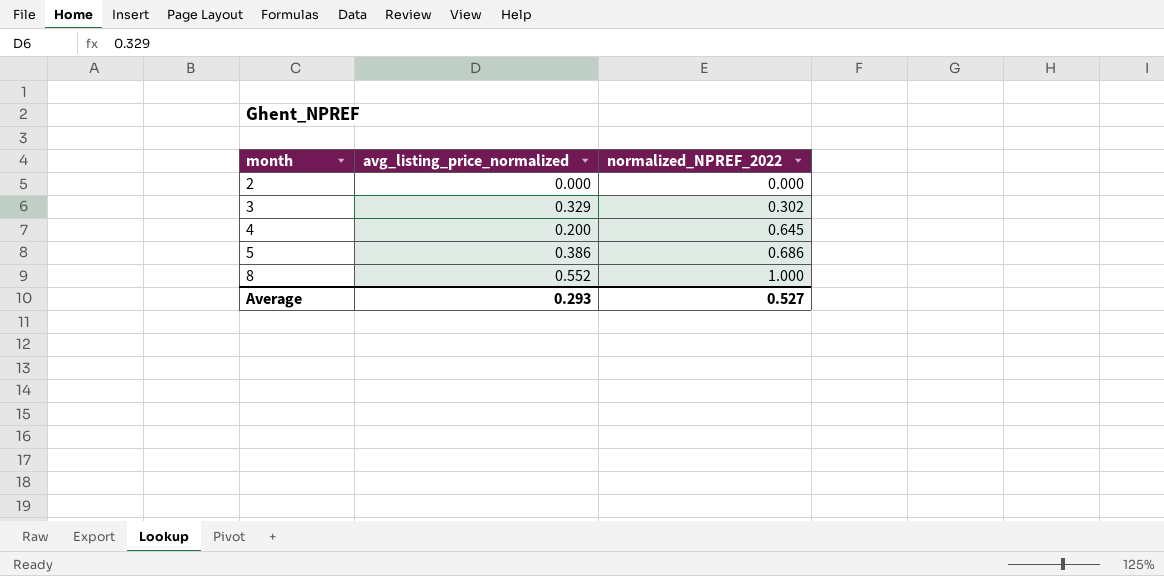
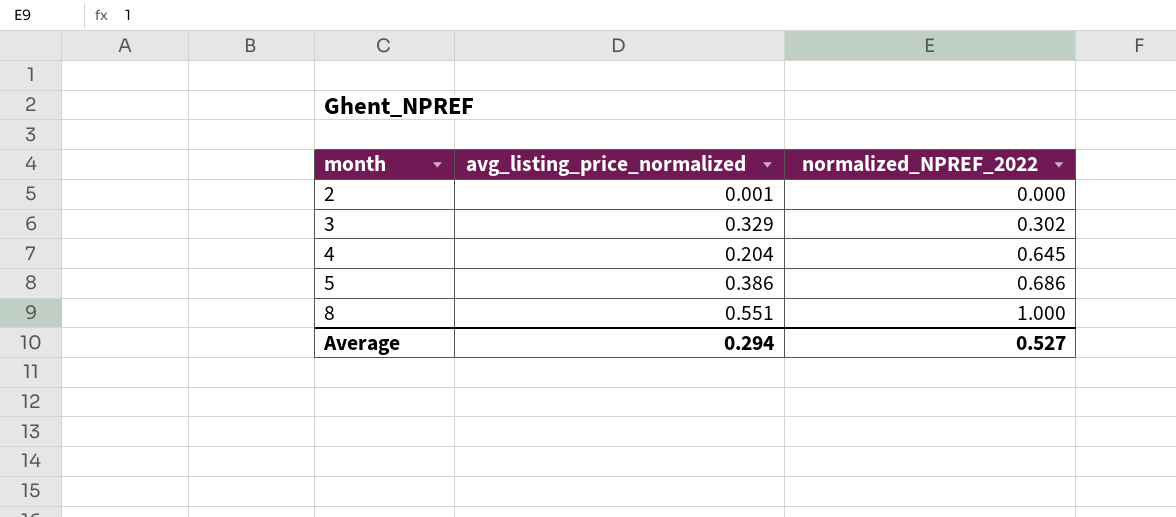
2 | avg_listing_price_normalized: 0.000 -> 0.001
4 | avg_listing_price_normalized: 0.200 -> 0.204
8 | avg_listing_price_normalized: 0.552 -> 0.551
Average | avg_listing_price_normalized: 0.293 -> 0.294

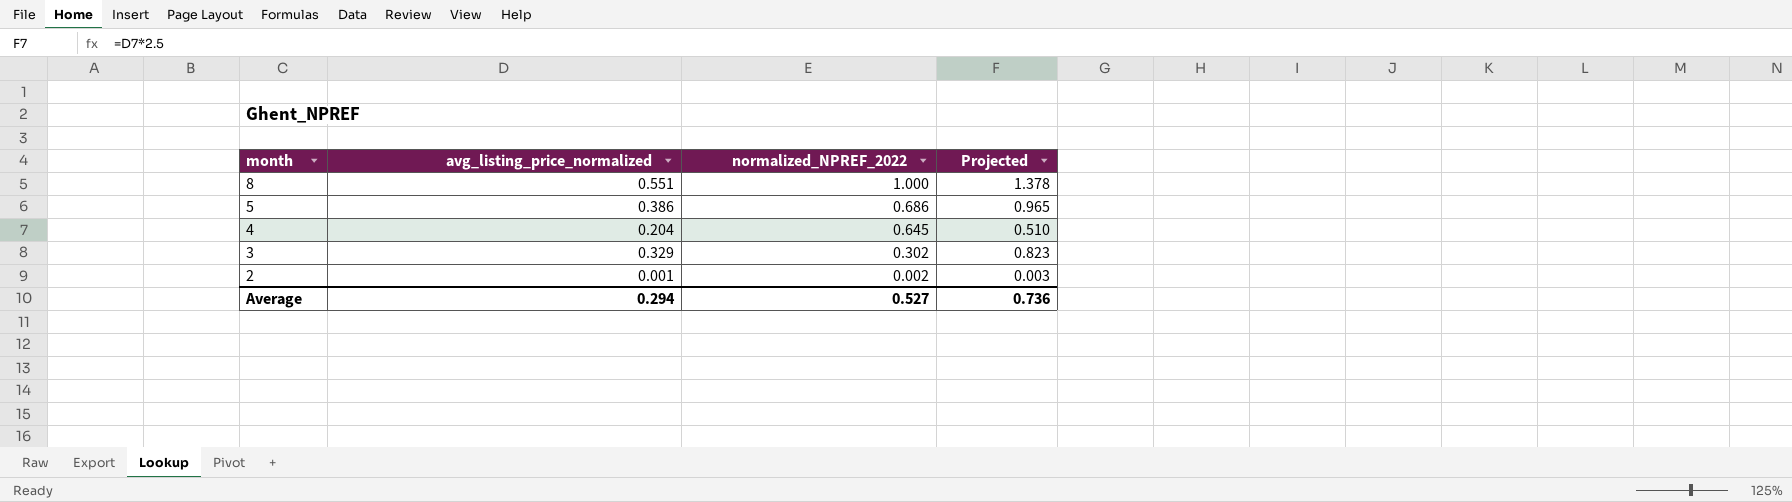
row order: month ascending -> month descending
column Projected | formula: none -> [avg_listing_price_normalized] * 2.5
2 | normalized_NPREF_2022: 0.000 -> 0.002

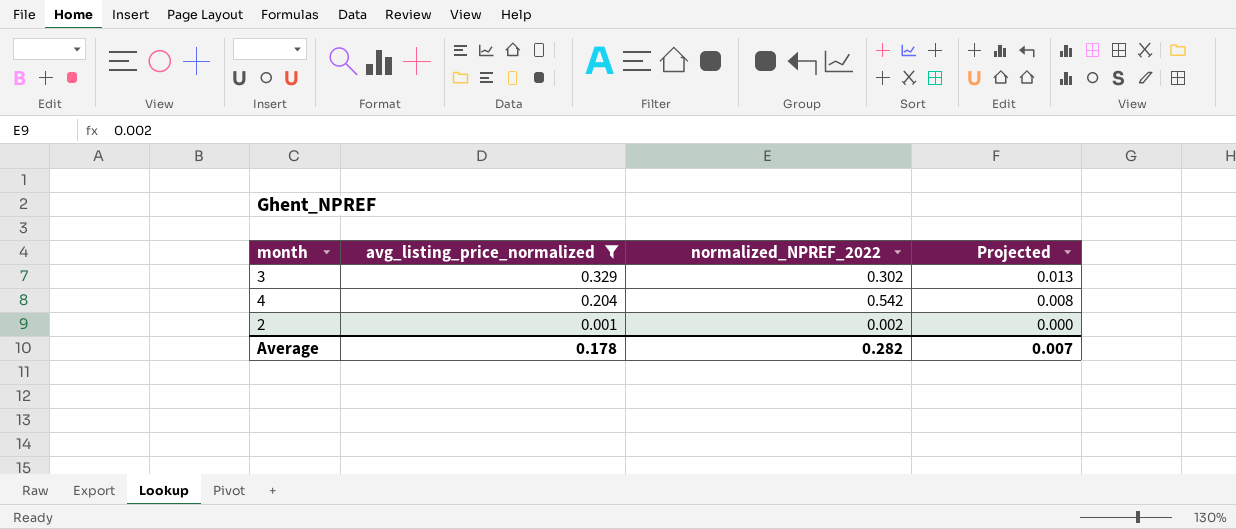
filter: none -> avg_listing_price_normalized <= 0.329
row order: month descending -> avg_listing_price_normalized descending
column Projected | formula: [avg_listing_price_normalized] * 2.5 -> [avg_listing_price_normalized] * 0.04
4 | normalized_NPREF_2022: 0.645 -> 0.542
Average | avg_listing_price_normalized: 0.294 -> 0.178
Average | normalized_NPREF_2022: 0.527 -> 0.282
Average | Projected: 0.736 -> 0.007

